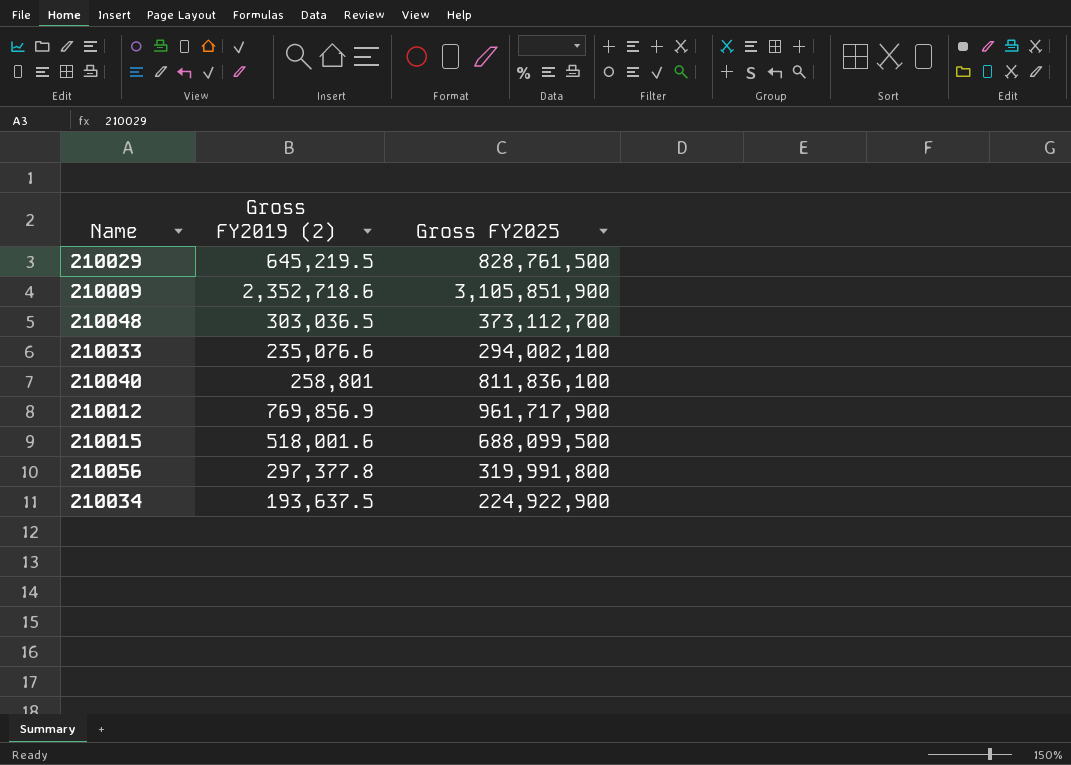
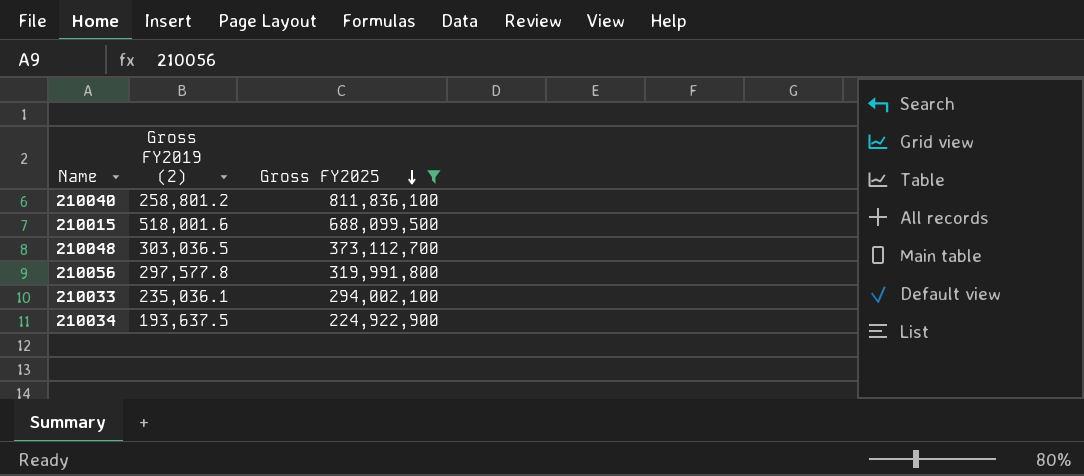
filter: none -> Gross FY2025 <= 811,836,100
row order: none -> Gross FY2025 descending
210040 | Gross FY2019 (2): 258,801 -> 258,801.2
210056 | Gross FY2019 (2): 297,377.8 -> 297,577.8
210033 | Gross FY2019 (2): 235,076.6 -> 235,036.1

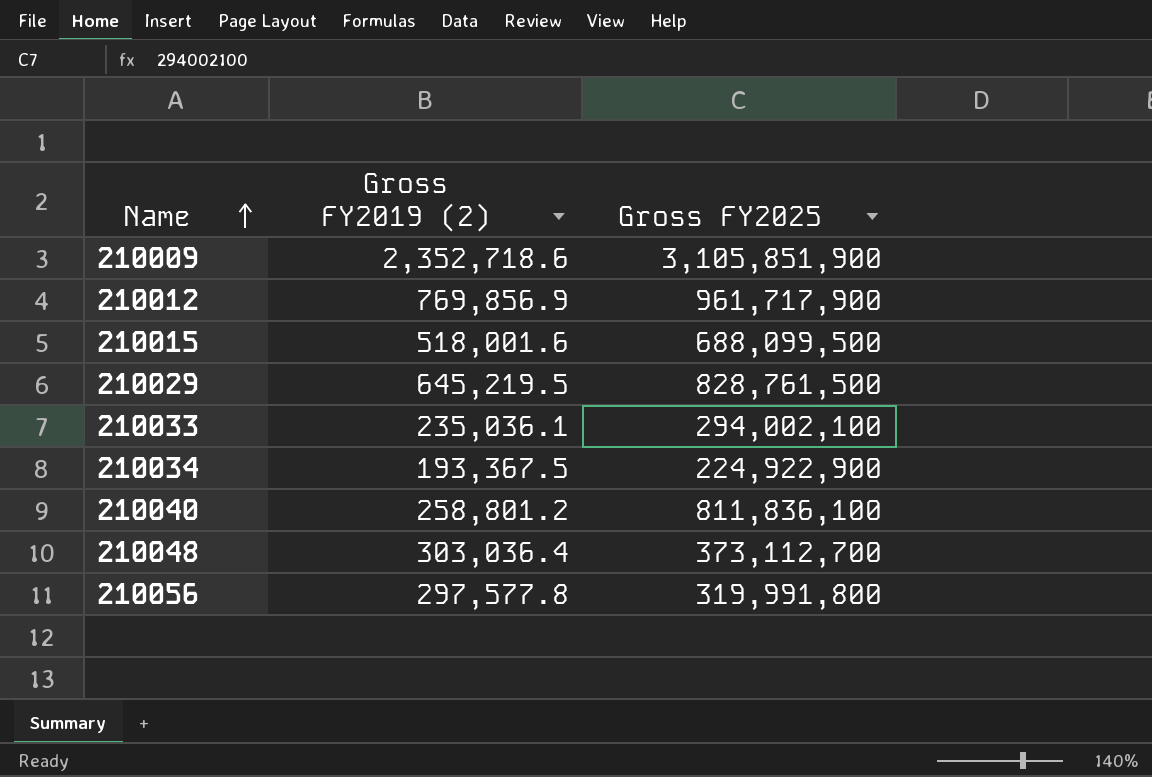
filter: Gross FY2025 <= 811,836,100 -> none
row order: Gross FY2025 descending -> Name ascending
210034 | Gross FY2019 (2): 193,637.5 -> 193,367.5
210048 | Gross FY2019 (2): 303,036.5 -> 303,036.4

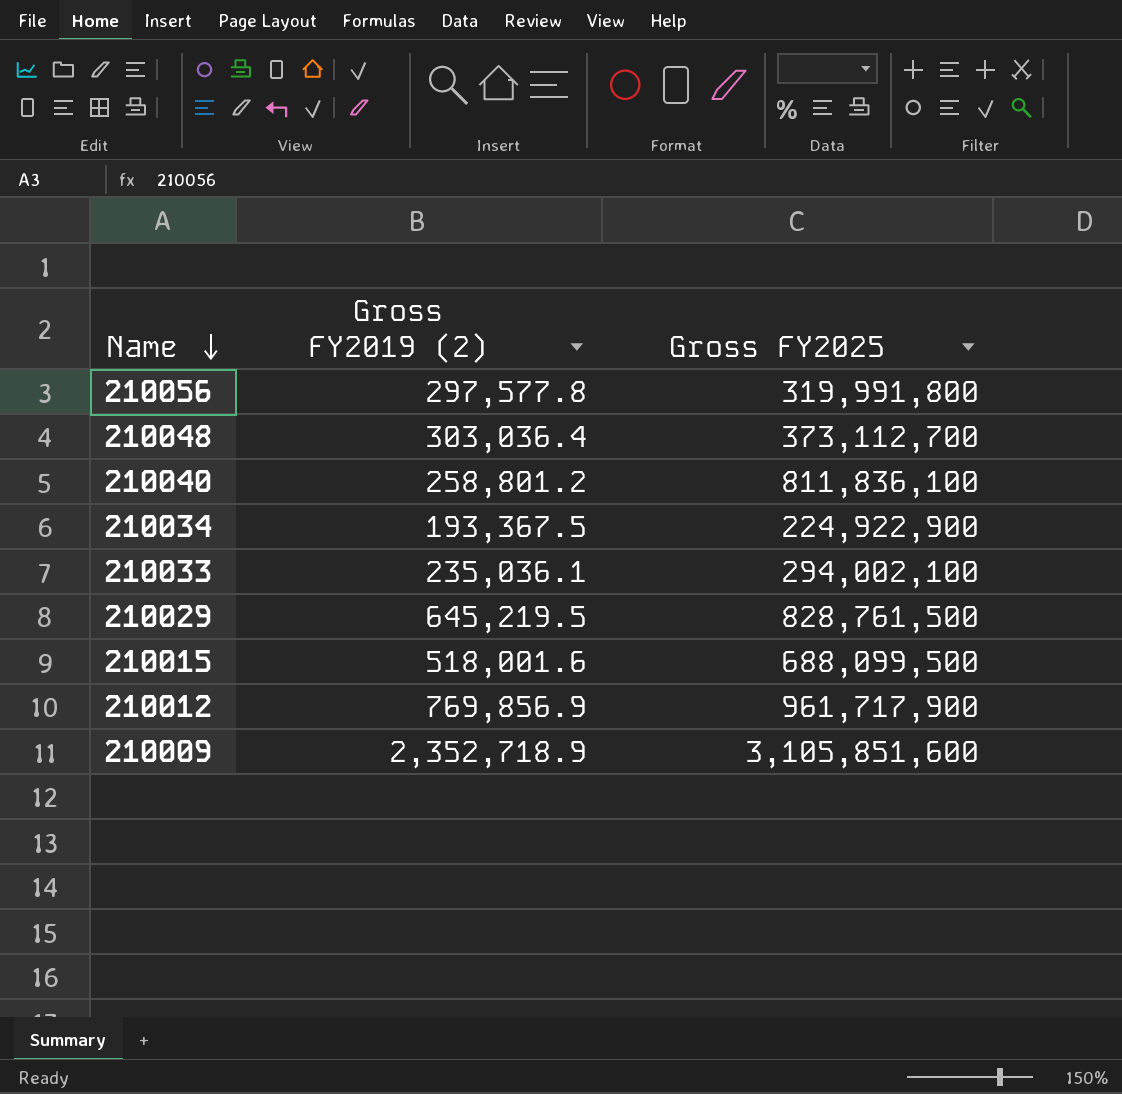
row order: Name ascending -> Name descending
210009 | Gross FY2019 (2): 2,352,718.6 -> 2,352,718.9
210009 | Gross FY2025: 3,105,851,900 -> 3,105,851,600

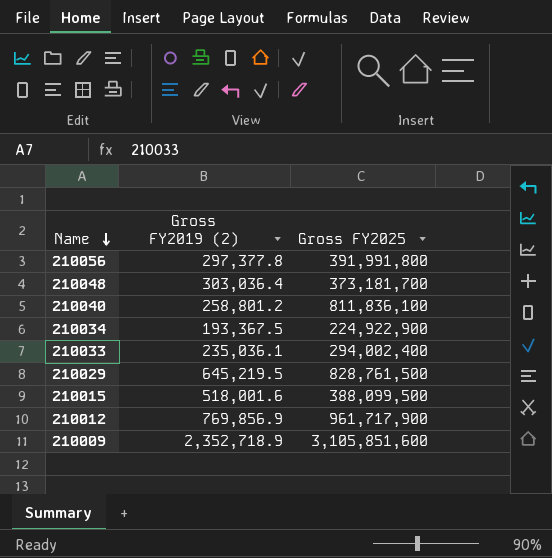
210056 | Gross FY2019 (2): 297,577.8 -> 297,377.8
210056 | Gross FY2025: 319,991,800 -> 391,991,800
210048 | Gross FY2025: 373,112,700 -> 373,181,700
210033 | Gross FY2025: 294,002,100 -> 294,002,400
210015 | Gross FY2025: 688,099,500 -> 388,099,500

